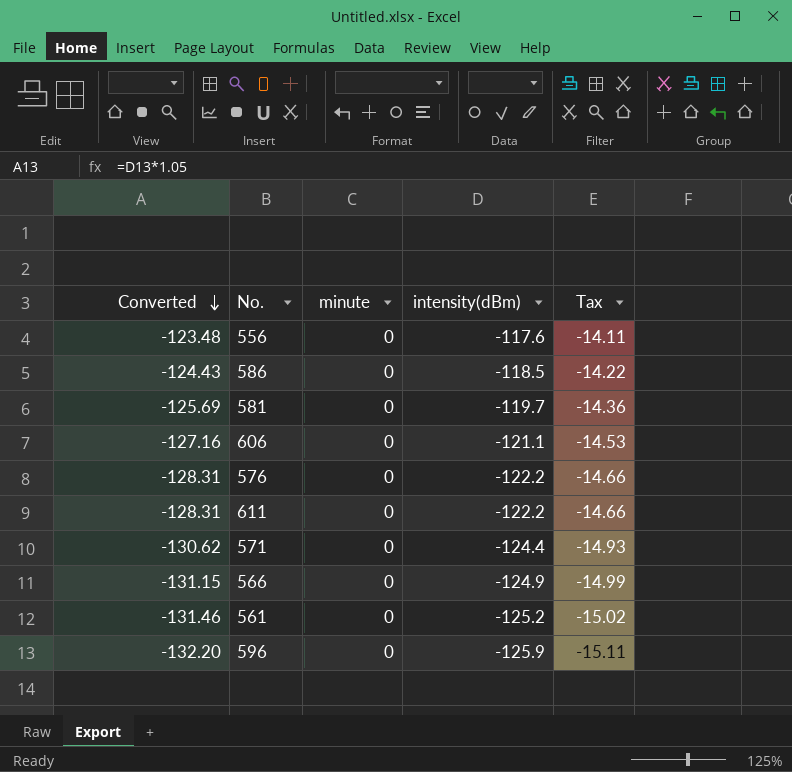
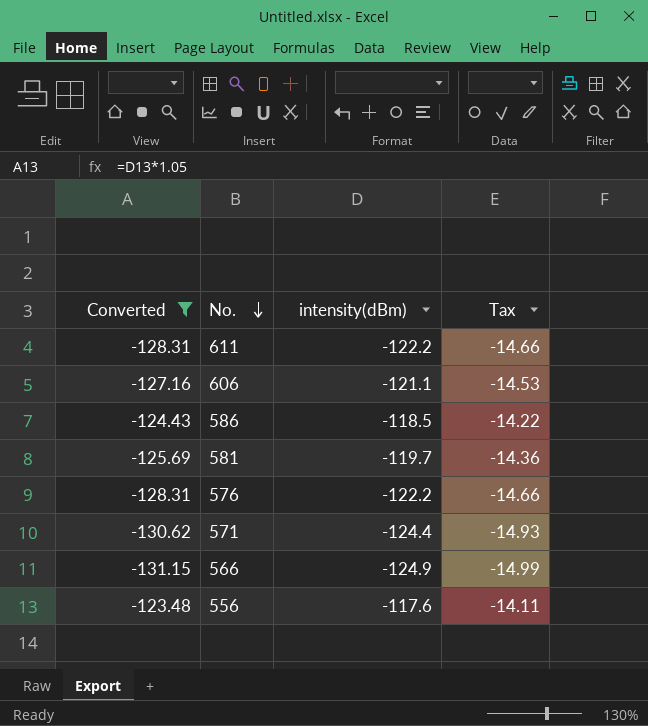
filter: none -> Converted >= -131.15
row order: Converted descending -> No. descending
column minute | position: 3 -> none

